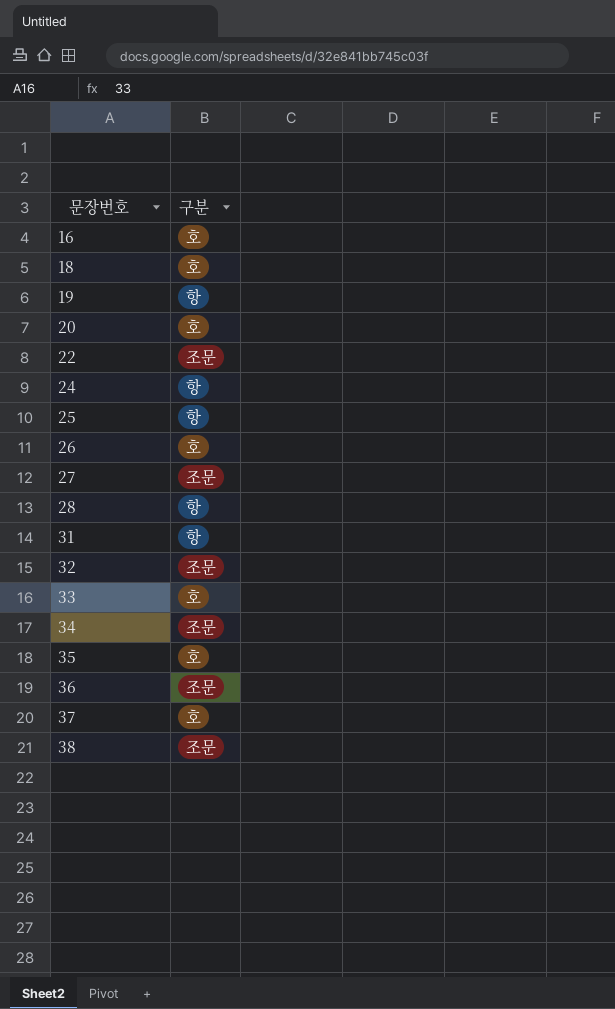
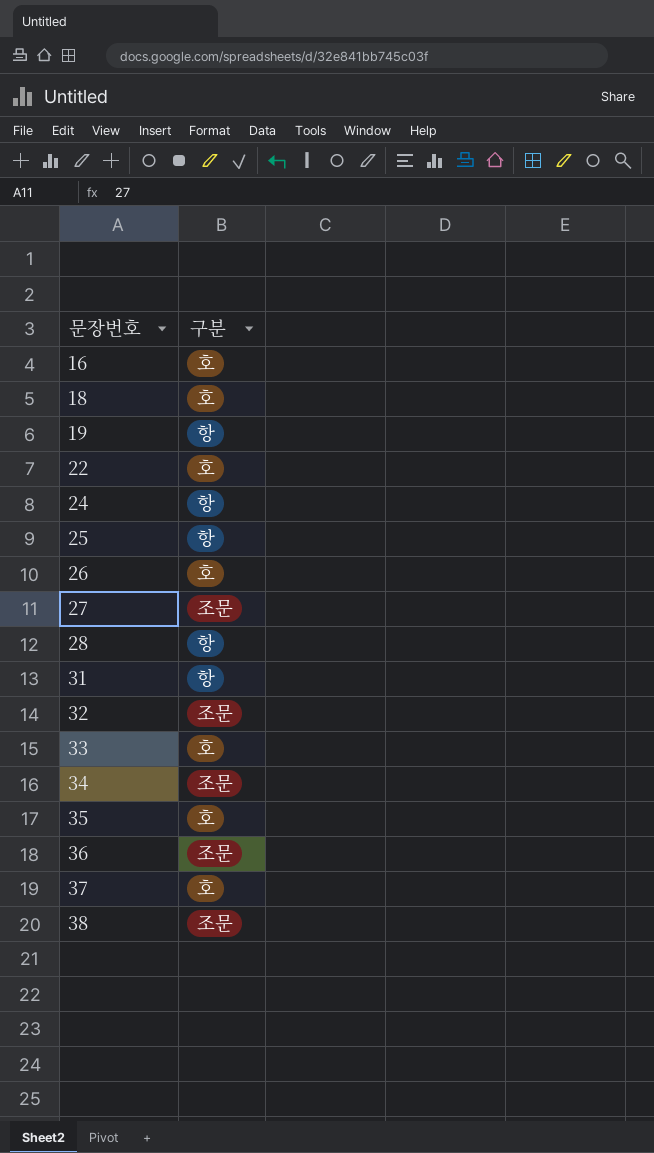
row 20: 호 -> none
22 | 구분: 조문 -> 호

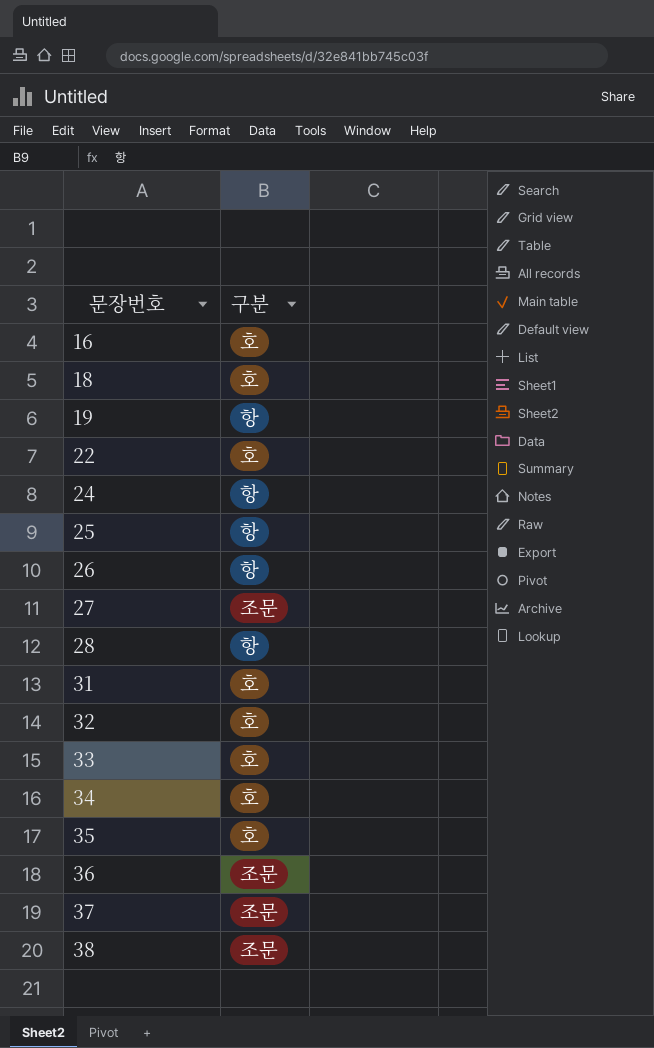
26 | 구분: 호 -> 항
31 | 구분: 항 -> 호
32 | 구분: 조문 -> 호
34 | 구분: 조문 -> 호
37 | 구분: 호 -> 조문

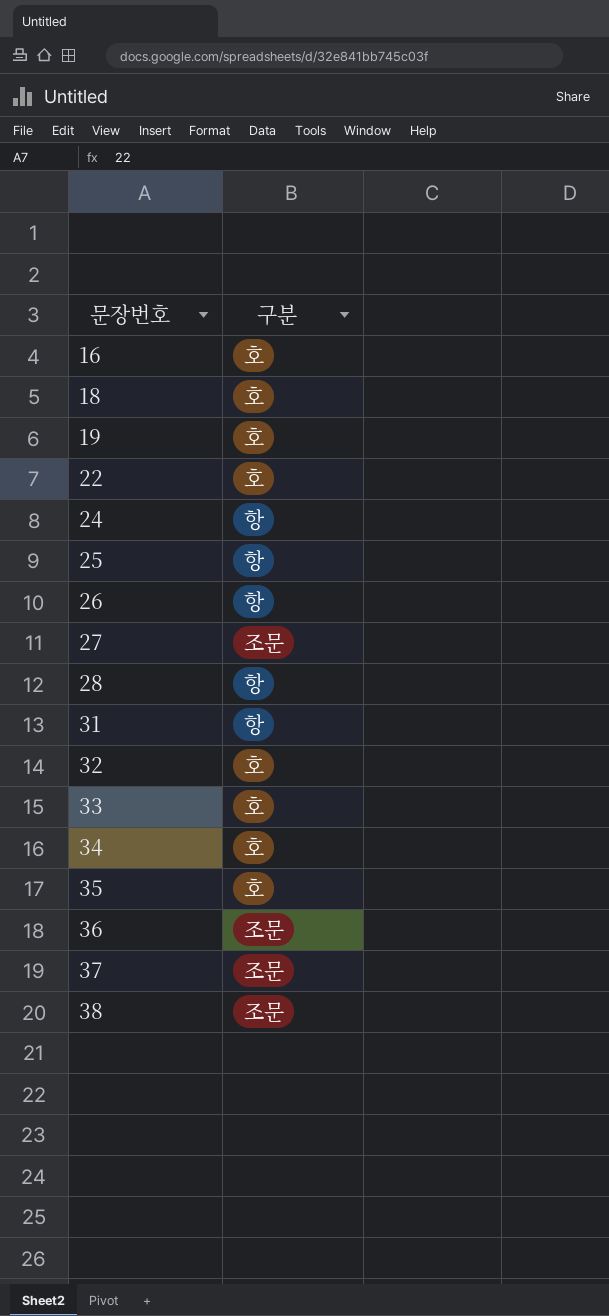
19 | 구분: 항 -> 호
31 | 구분: 호 -> 항

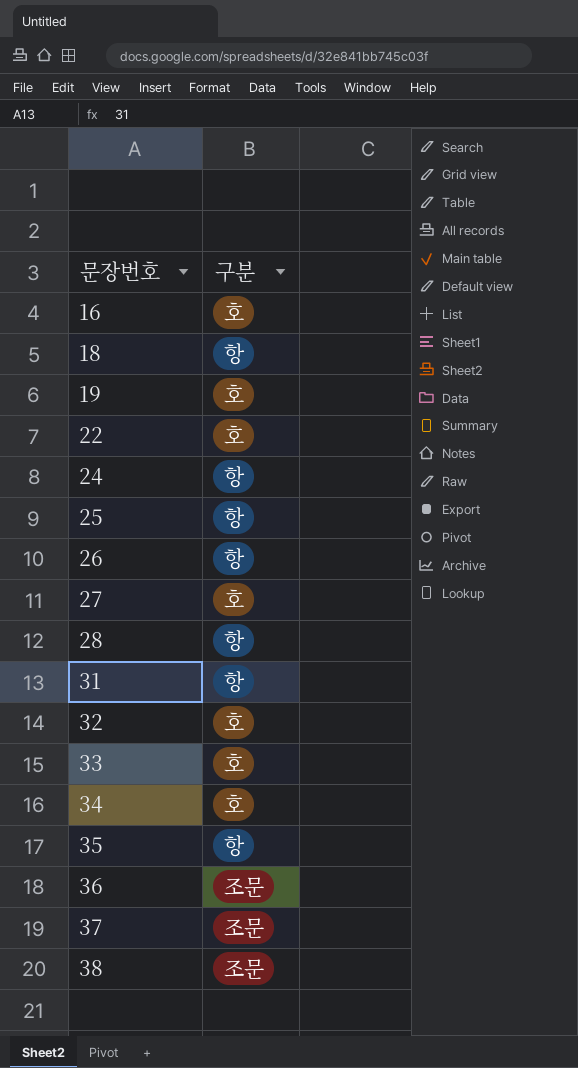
18 | 구분: 호 -> 항
27 | 구분: 조문 -> 호
35 | 구분: 호 -> 항

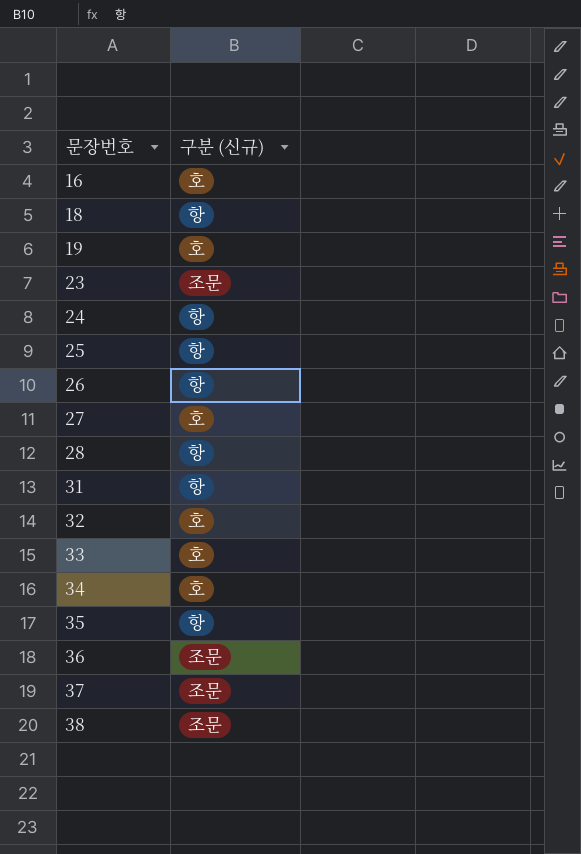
column name: 구분 -> 구분 (신규)
row 22: 호 -> none
row 23: none -> 조문

